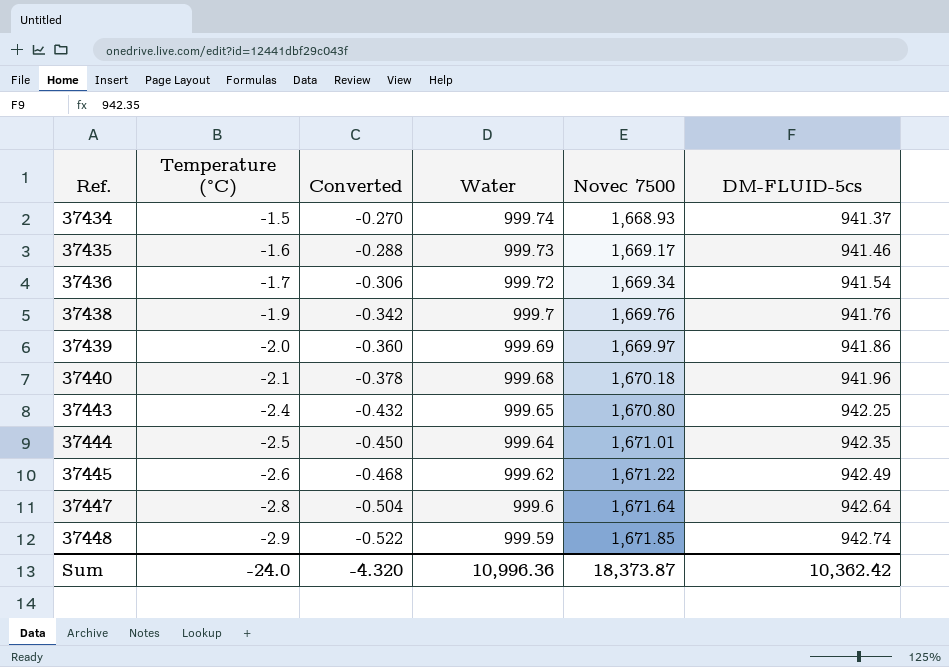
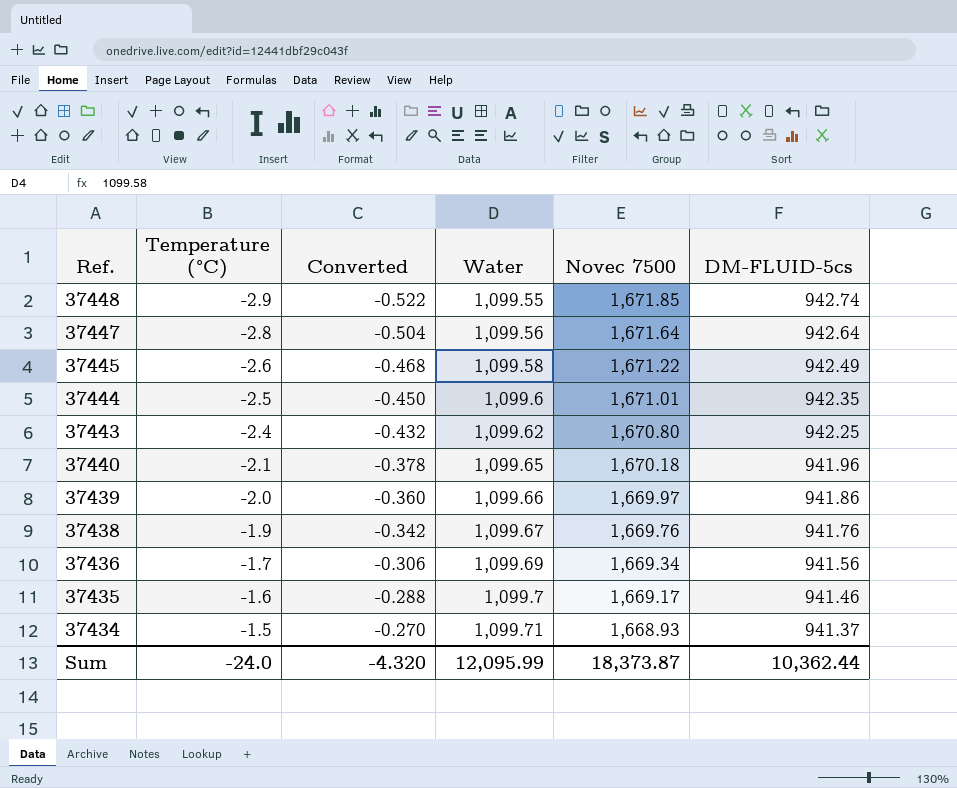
row order: Ref. ascending -> Ref. descending
37448 | Water: 999.59 -> 1,099.55
37447 | Water: 999.6 -> 1,099.56
37445 | Water: 999.62 -> 1,099.58
37444 | Water: 999.64 -> 1,099.6
37443 | Water: 999.65 -> 1,099.62
37440 | Water: 999.68 -> 1,099.65
37439 | Water: 999.69 -> 1,099.66
37438 | Water: 999.7 -> 1,099.67
37436 | Water: 999.72 -> 1,099.69
37436 | DM-FLUID-5cs: 941.54 -> 941.56
37435 | Water: 999.73 -> 1,099.7
37434 | Water: 999.74 -> 1,099.71
Sum | Water: 10,996.36 -> 12,095.99
Sum | DM-FLUID-5cs: 10,362.42 -> 10,362.44

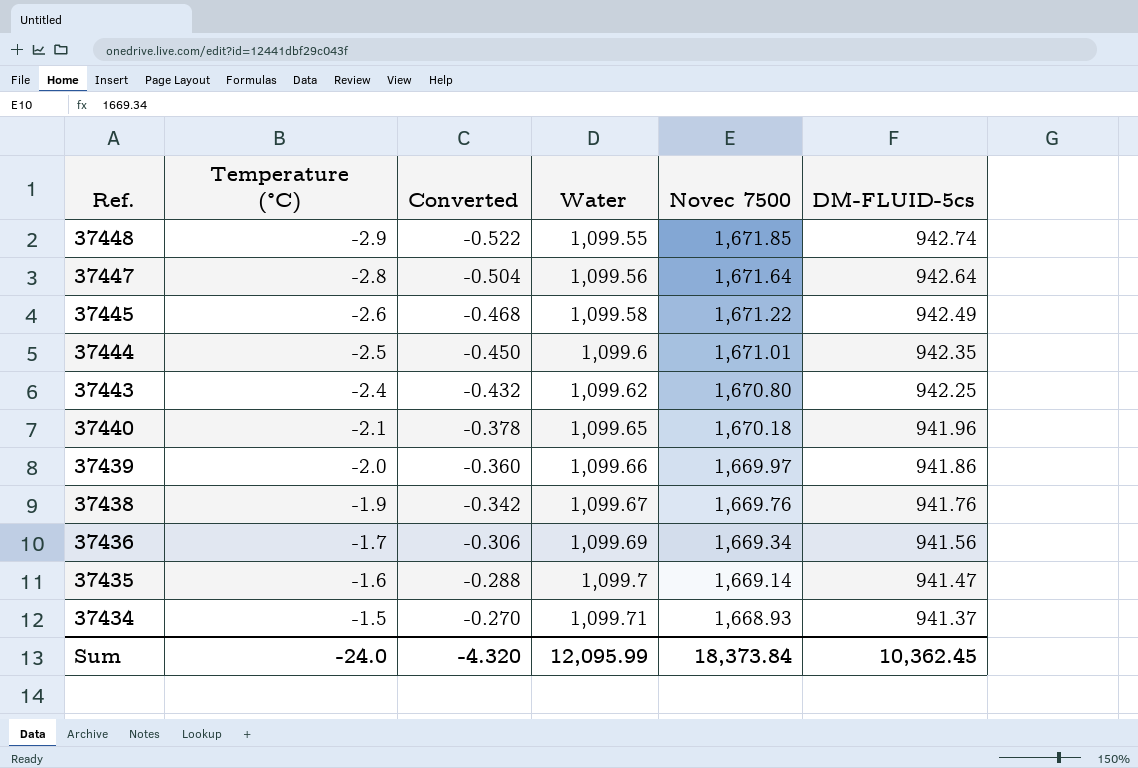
37435 | Novec 7500: 1,669.17 -> 1,669.14
37435 | DM-FLUID-5cs: 941.46 -> 941.47
Sum | Novec 7500: 18,373.87 -> 18,373.84
Sum | DM-FLUID-5cs: 10,362.44 -> 10,362.45

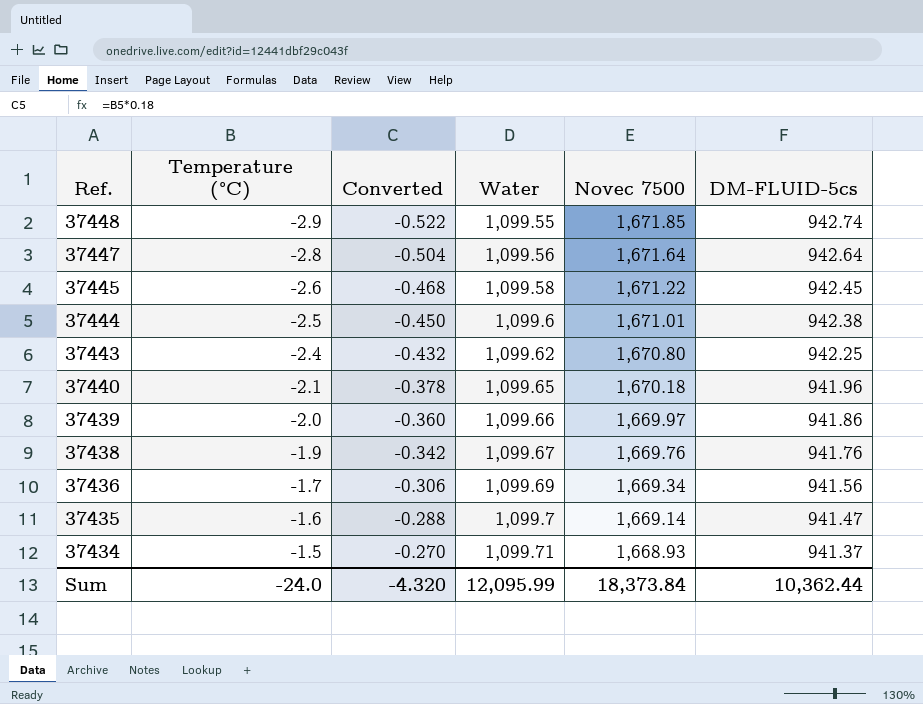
37445 | DM-FLUID-5cs: 942.49 -> 942.45
37444 | DM-FLUID-5cs: 942.35 -> 942.38
Sum | DM-FLUID-5cs: 10,362.45 -> 10,362.44

